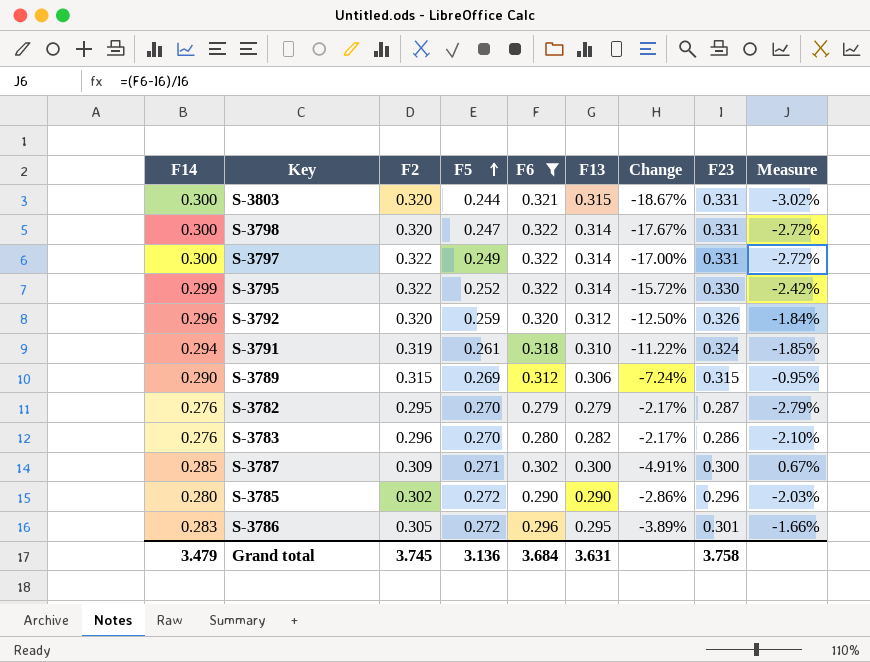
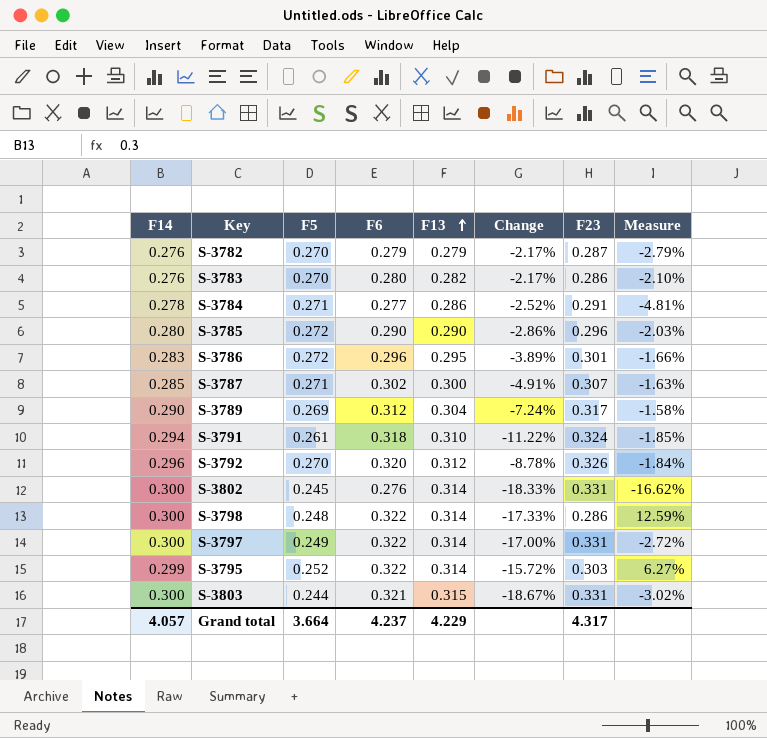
filter: F6 >= 0.279 -> none
row order: F5 ascending -> F13 ascending
column F2 | position: 3 -> none
S-3787 | F23: 0.300 -> 0.307
S-3787 | Measure: 0.67% -> -1.63%
S-3789 | F13: 0.306 -> 0.304
S-3789 | F23: 0.315 -> 0.317
S-3789 | Measure: -0.95% -> -1.58%
S-3792 | F5: 0.259 -> 0.270
S-3792 | Change: -12.50% -> -8.78%
S-3798 | F5: 0.247 -> 0.248
S-3798 | Change: -17.67% -> -17.33%
S-3798 | F23: 0.331 -> 0.286
S-3798 | Measure: -2.72% -> 12.59%
S-3795 | F23: 0.330 -> 0.303
S-3795 | Measure: -2.42% -> 6.27%
Grand total | F14: 3.479 -> 4.057
Grand total | F5: 3.136 -> 3.664
Grand total | F6: 3.684 -> 4.237
Grand total | F13: 3.631 -> 4.229
Grand total | F23: 3.758 -> 4.317

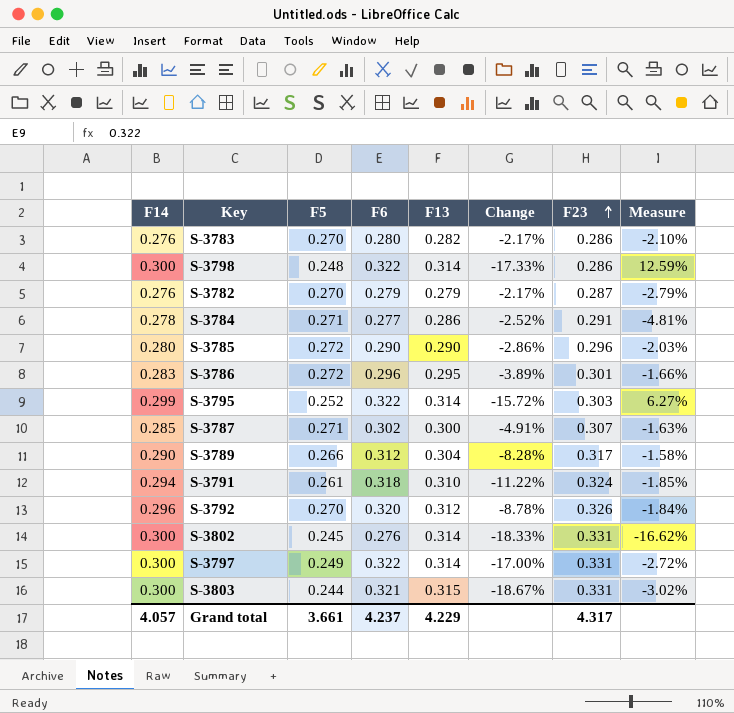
row order: F13 ascending -> F23 ascending
S-3789 | F5: 0.269 -> 0.266
S-3789 | Change: -7.24% -> -8.28%
Grand total | F5: 3.664 -> 3.661

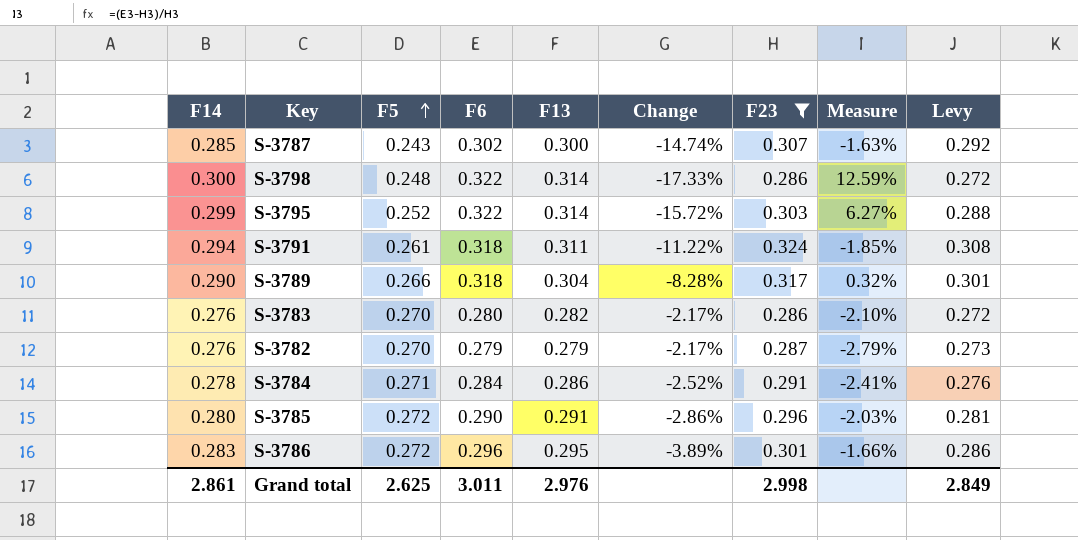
filter: none -> F23 <= 0.324
row order: F23 ascending -> F5 ascending
column Levy | formula: none -> [F23] * 0.95
S-3787 | F5: 0.271 -> 0.243
S-3787 | Change: -4.91% -> -14.74%
S-3791 | F13: 0.310 -> 0.311
S-3789 | F6: 0.312 -> 0.318
S-3789 | Measure: -1.58% -> 0.32%
S-3784 | F6: 0.277 -> 0.284
S-3784 | Measure: -4.81% -> -2.41%
S-3785 | F13: 0.290 -> 0.291
Grand total | F14: 4.057 -> 2.861
Grand total | F5: 3.661 -> 2.625
Grand total | F6: 4.237 -> 3.011
Grand total | F13: 4.229 -> 2.976
Grand total | F23: 4.317 -> 2.998

